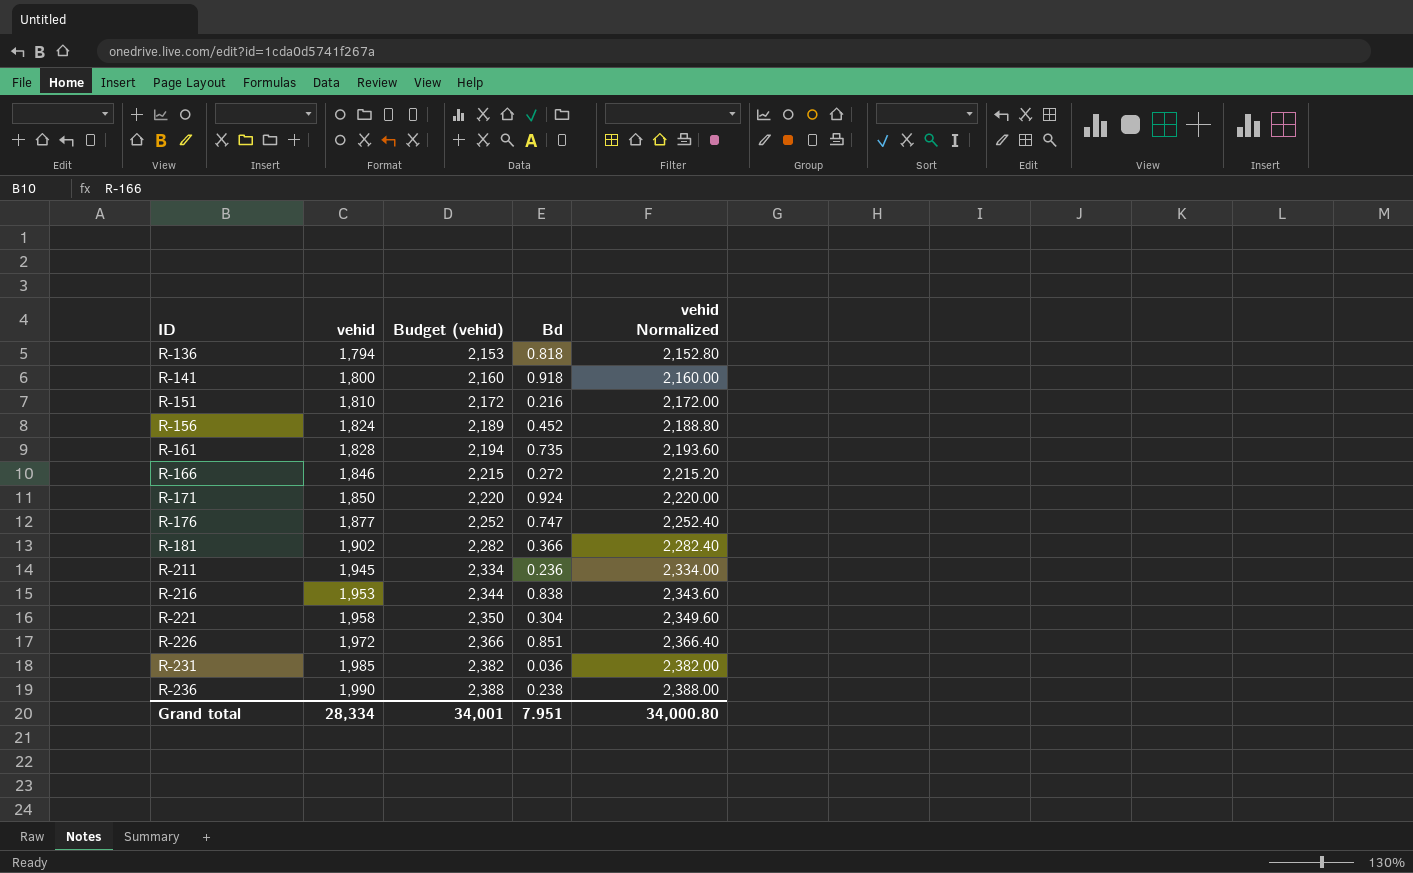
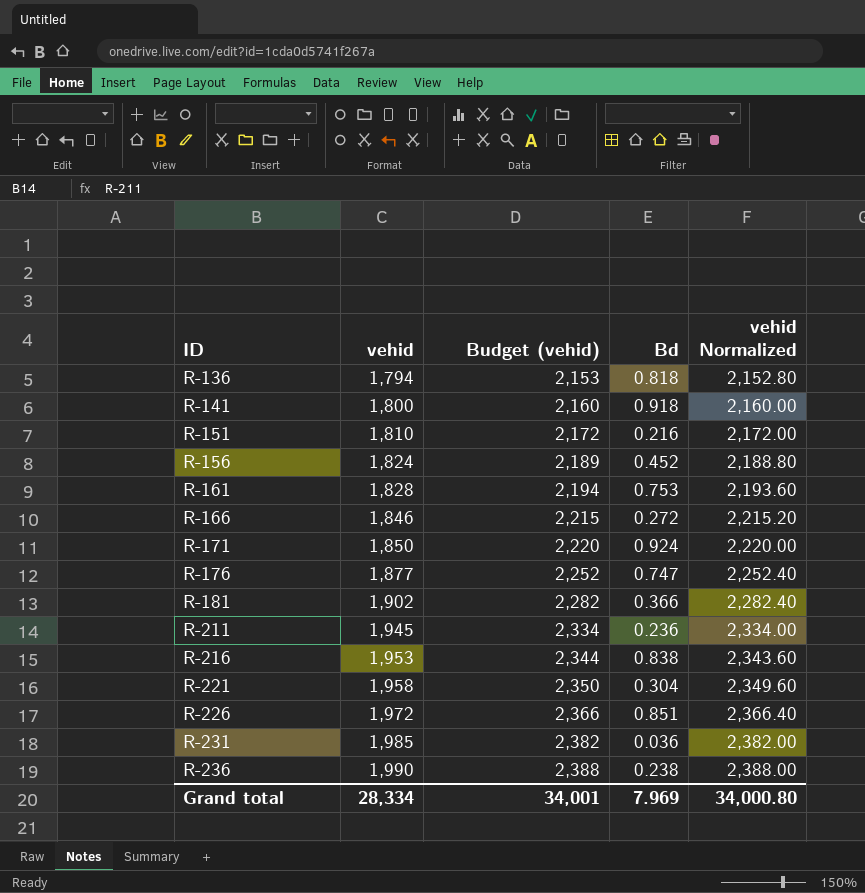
R-161 | Bd: 0.735 -> 0.753
Grand total | Bd: 7.951 -> 7.969

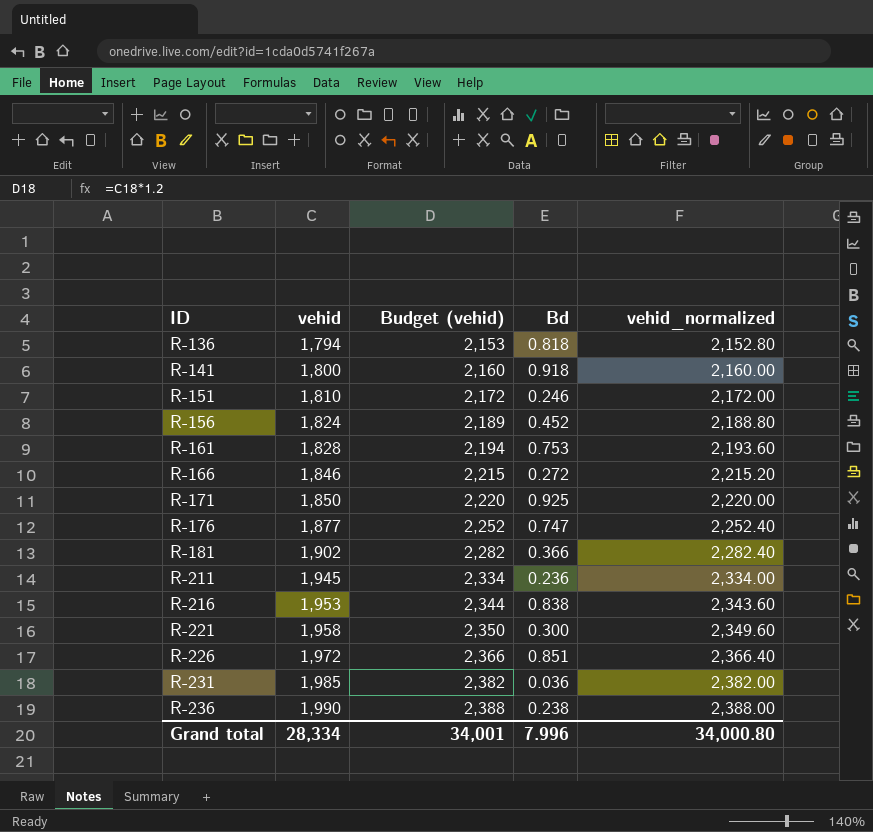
column name: vehid Normalized -> vehid_normalized
R-151 | Bd: 0.216 -> 0.246
R-171 | Bd: 0.924 -> 0.925
R-221 | Bd: 0.304 -> 0.300
Grand total | Bd: 7.969 -> 7.996

